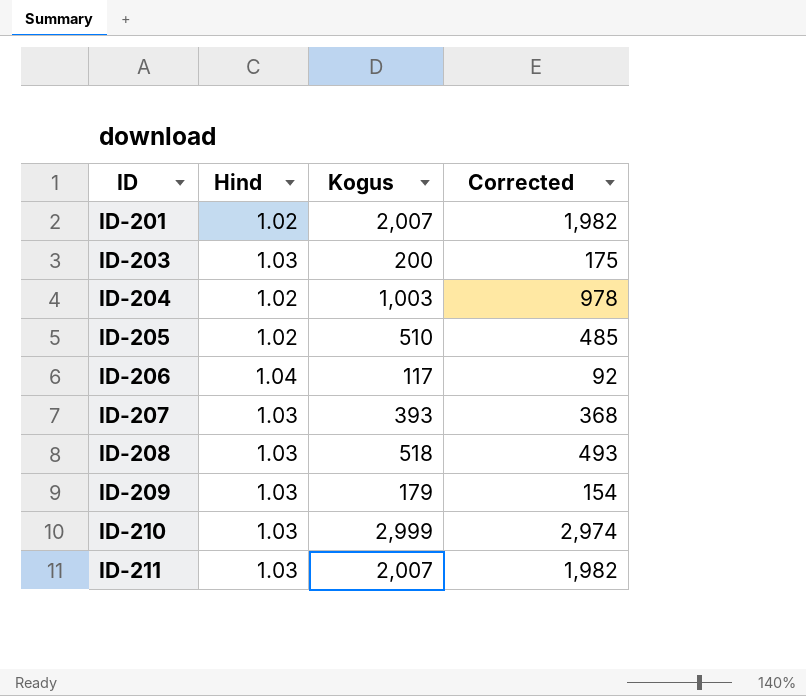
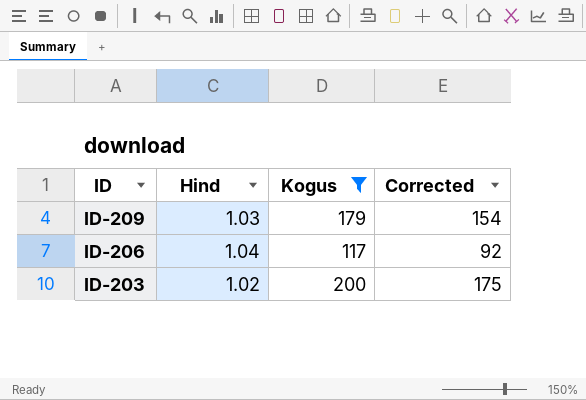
filter: none -> Kogus <= 200
row order: ID ascending -> ID descending
ID-203 | Hind: 1.03 -> 1.02

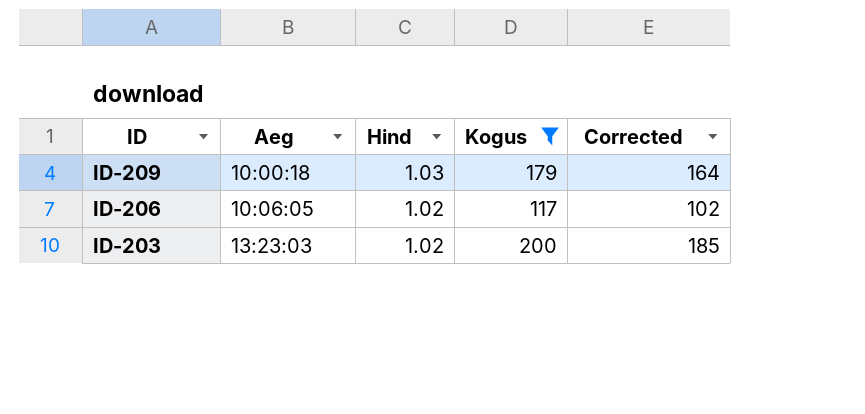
column Aeg | position: none -> 2
column Corrected | formula: [Kogus] - 25 -> [Kogus] - 15
ID-206 | Hind: 1.04 -> 1.02

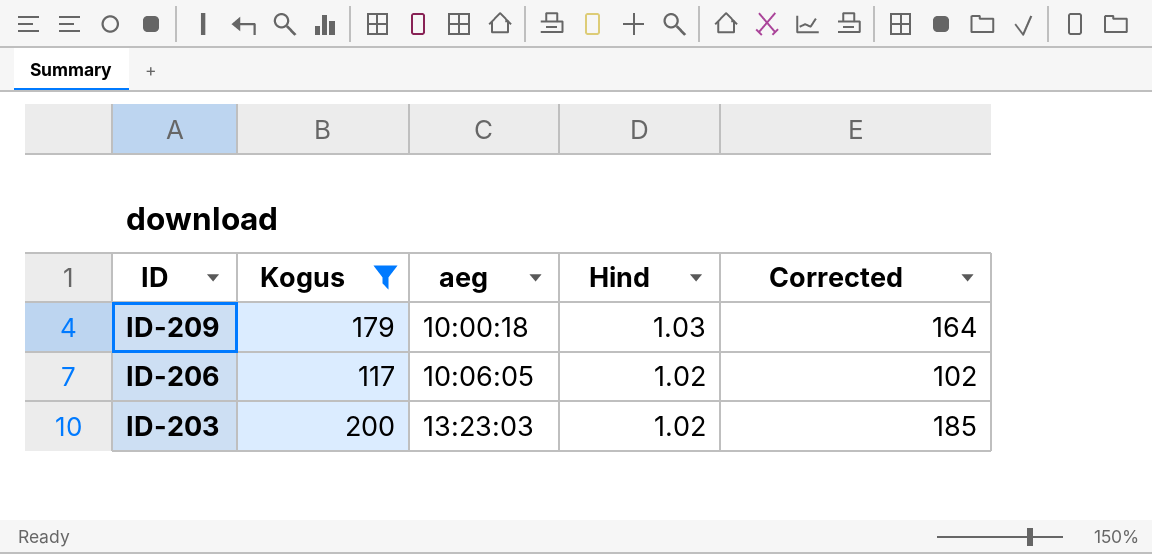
column Kogus | position: 4 -> 2
column name: Aeg -> aeg

